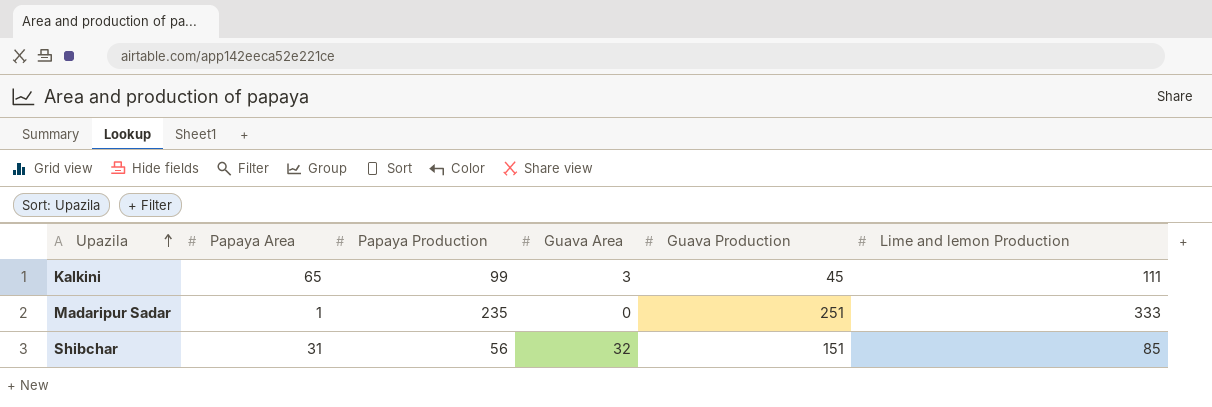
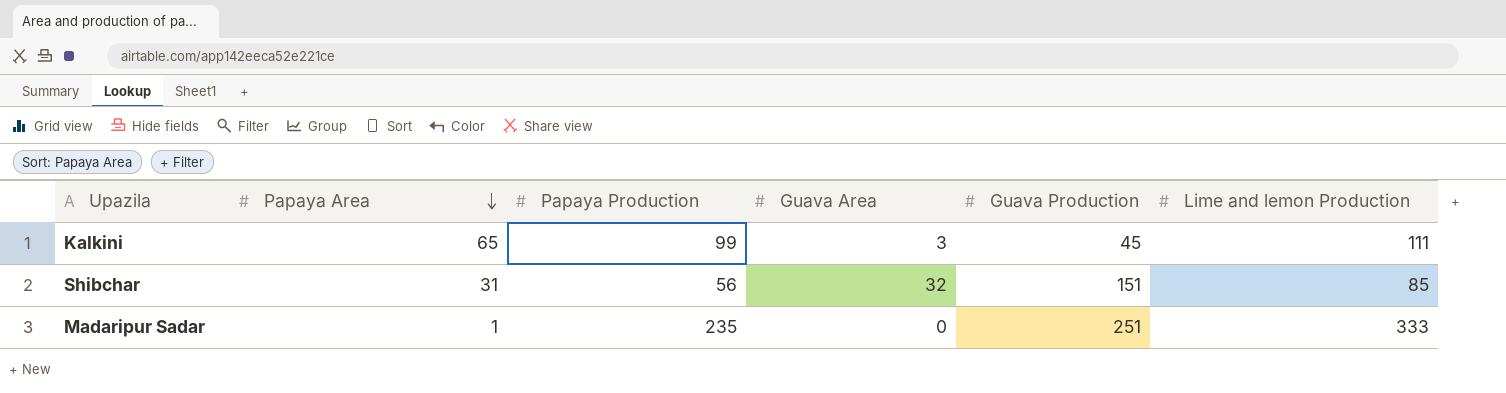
row order: Upazila ascending -> Papaya Area descending

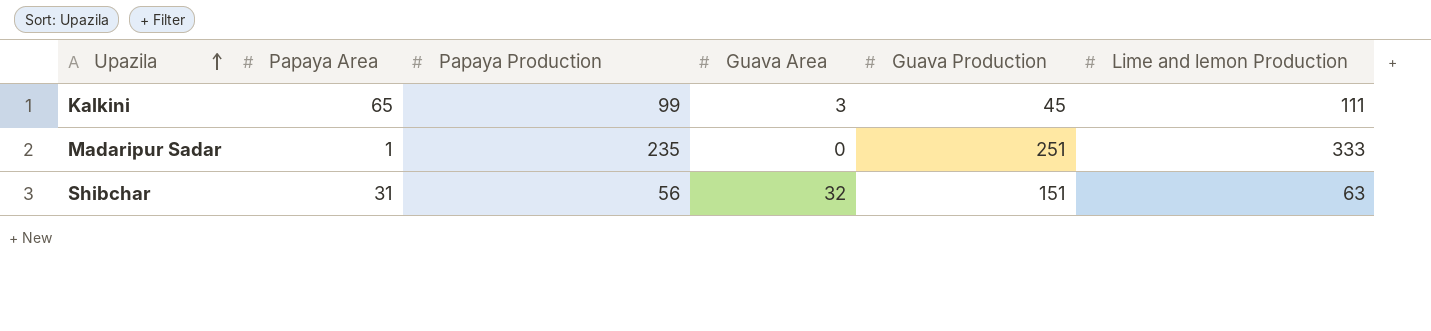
row order: Papaya Area descending -> Upazila ascending
Shibchar | Lime and lemon Production: 85 -> 63

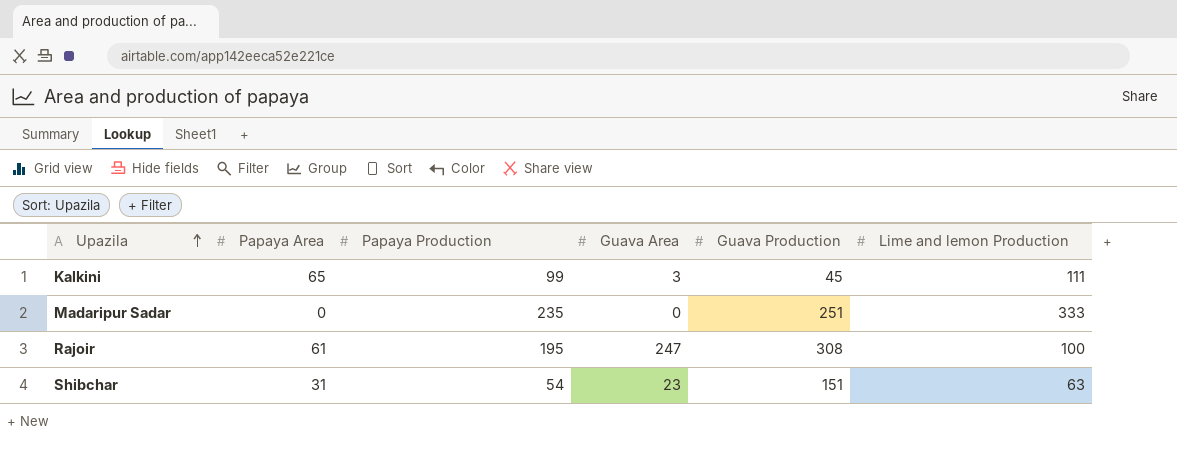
Madaripur Sadar | Papaya Area: 1 -> 0
row Rajoir: none -> 61 | 195 | 247 | 308 | 100
Shibchar | Papaya Production: 56 -> 54
Shibchar | Guava Area: 32 -> 23

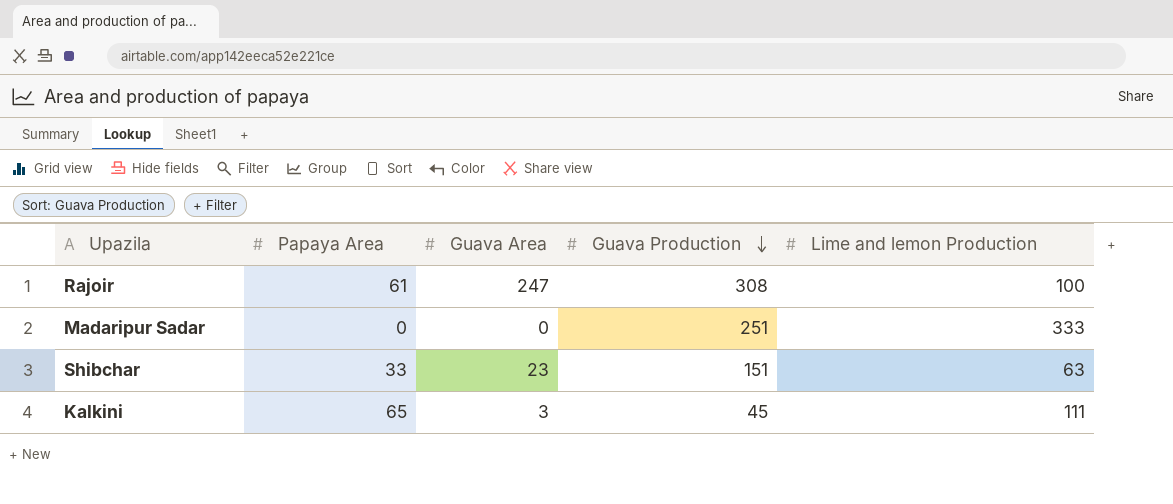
row order: Upazila ascending -> Guava Production descending
column Papaya Production | position: 3 -> none
Shibchar | Papaya Area: 31 -> 33

